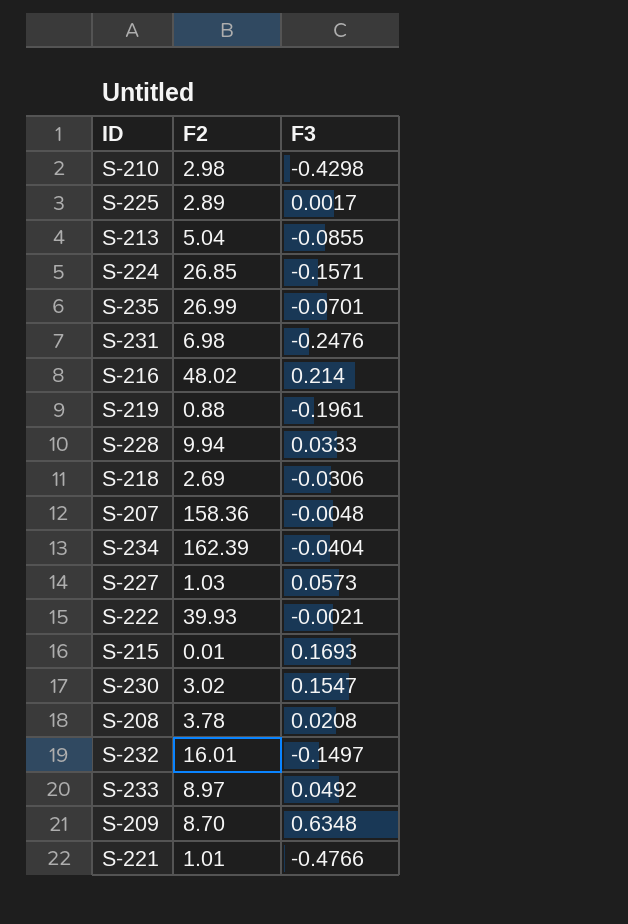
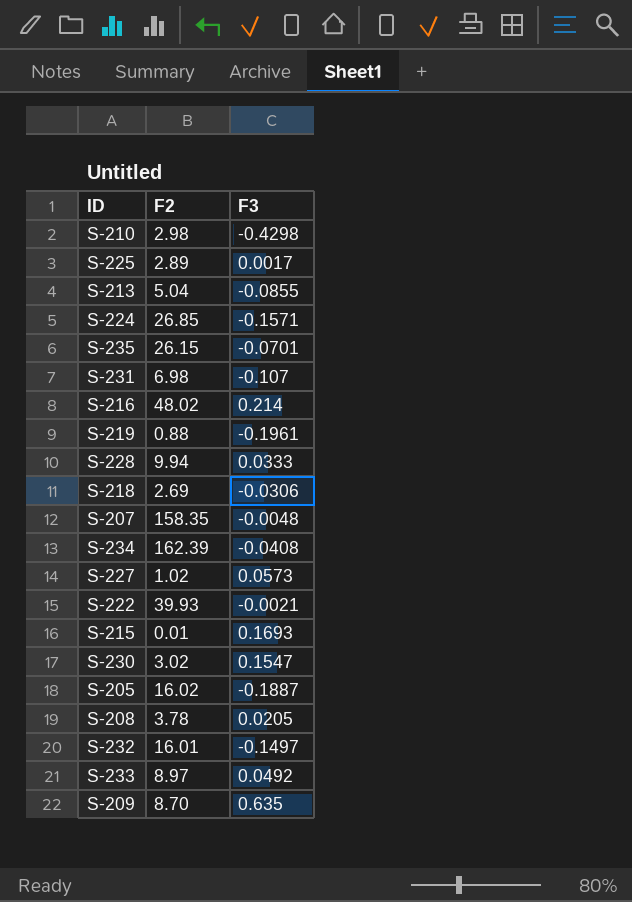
row S-221: 1.01 | -0.4766 -> none
S-235 | F2: 26.99 -> 26.15
S-231 | F3: -0.2476 -> -0.107
S-207 | F2: 158.36 -> 158.35
S-234 | F3: -0.0404 -> -0.0408
S-227 | F2: 1.03 -> 1.02
row S-205: none -> 16.02 | -0.1887
S-208 | F3: 0.0208 -> 0.0205
S-209 | F3: 0.6348 -> 0.635

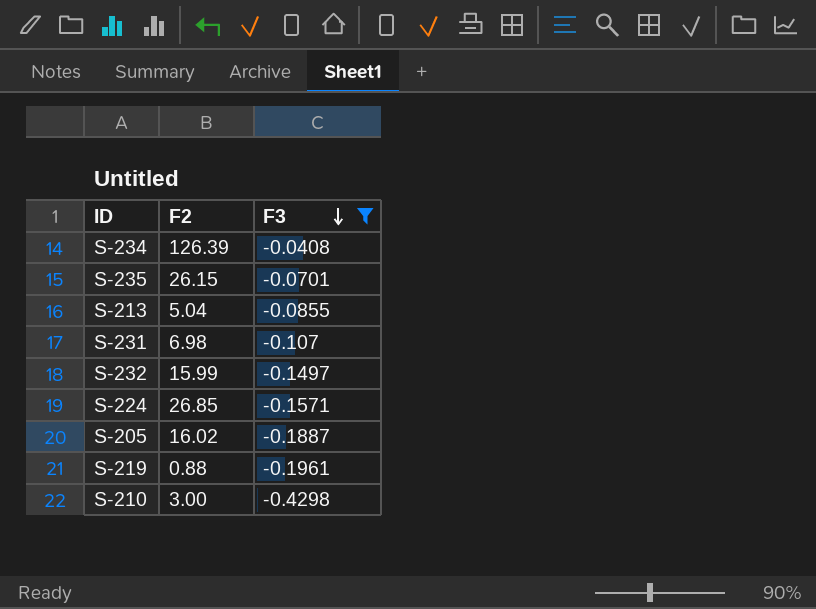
filter: none -> F3 <= -0.0408
row order: none -> F3 descending
S-234 | F2: 162.39 -> 126.39
S-232 | F2: 16.01 -> 15.99
S-210 | F2: 2.98 -> 3.00

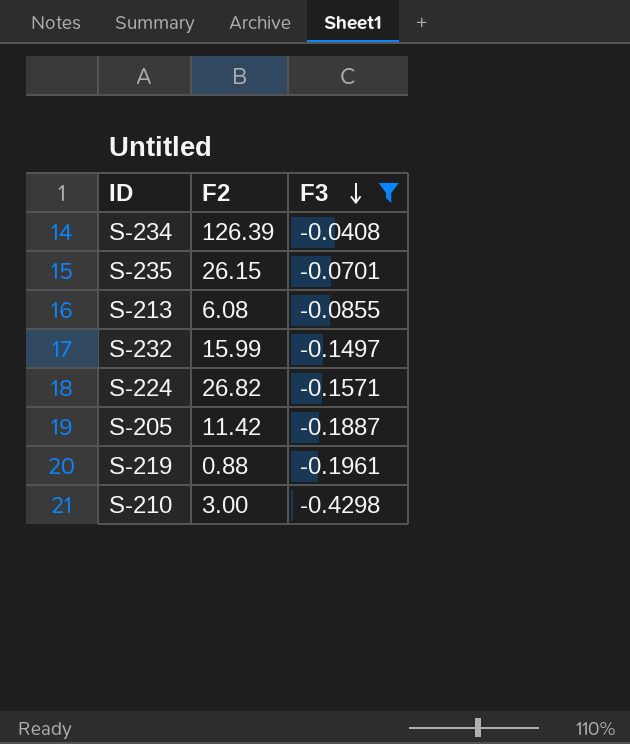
row S-231: 6.98 | -0.107 -> none
S-213 | F2: 5.04 -> 6.08
S-224 | F2: 26.85 -> 26.82
S-205 | F2: 16.02 -> 11.42

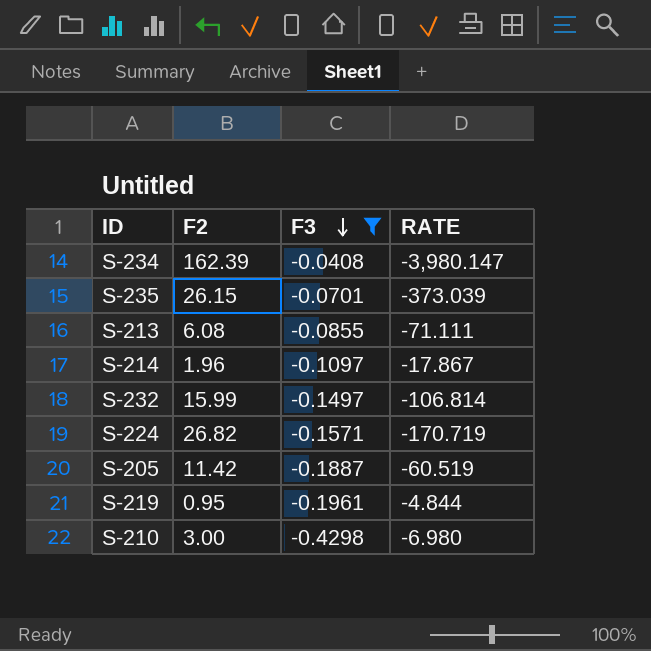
column RATE | formula: none -> [F2] / [F3]
S-234 | F2: 126.39 -> 162.39
row S-214: none -> 1.96 | -0.1097 | -17.867
S-219 | F2: 0.88 -> 0.95

